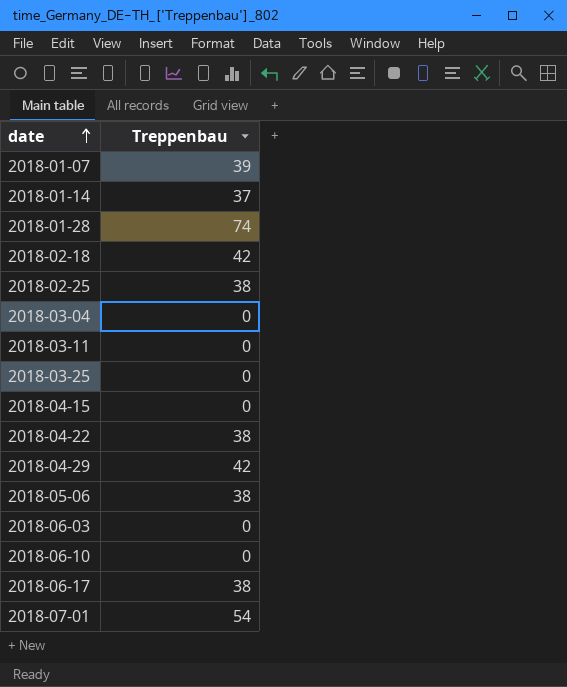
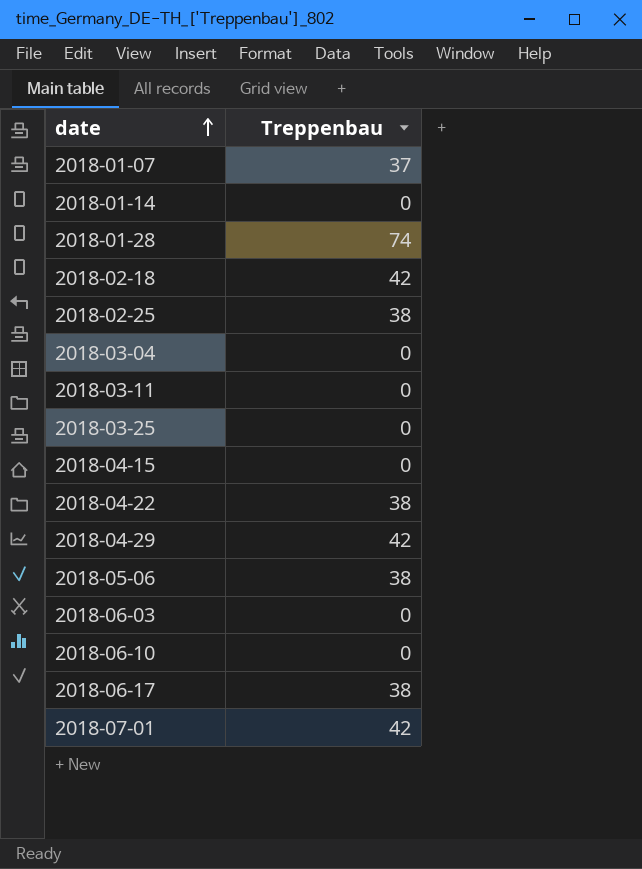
2018-01-07 | Treppenbau: 39 -> 37
2018-01-14 | Treppenbau: 37 -> 0
2018-07-01 | Treppenbau: 54 -> 42

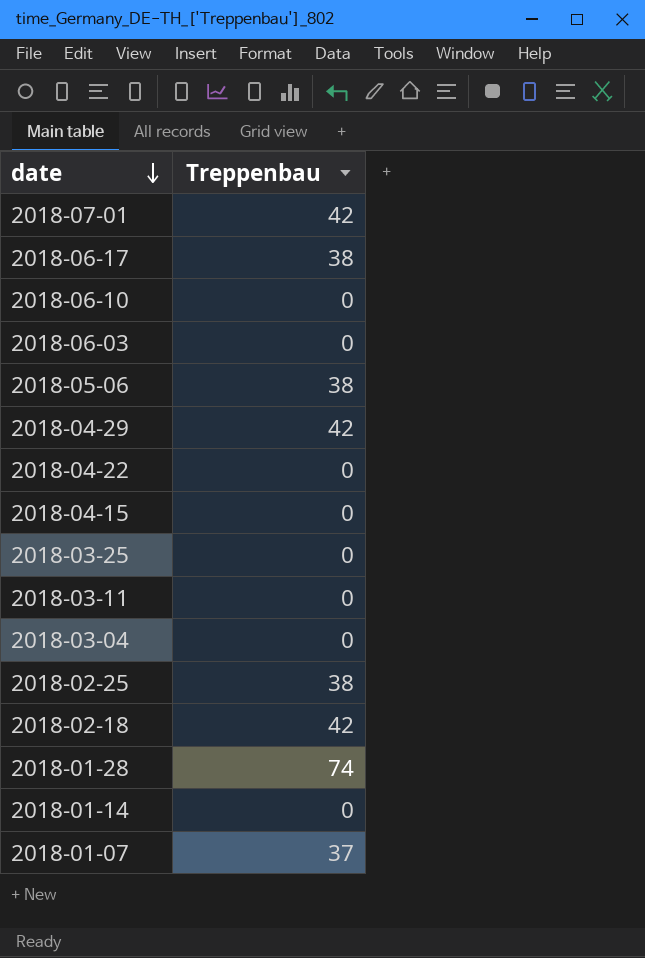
row order: date ascending -> date descending
2018-04-22 | Treppenbau: 38 -> 0

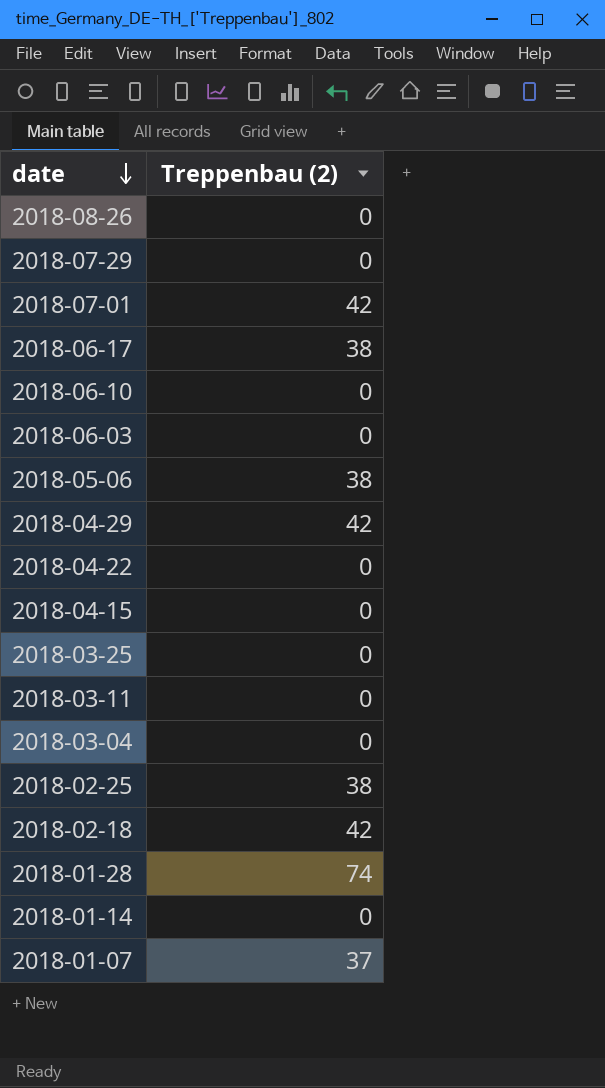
column name: Treppenbau -> Treppenbau (2)
row 2018-08-26: none -> 0
row 2018-07-29: none -> 0

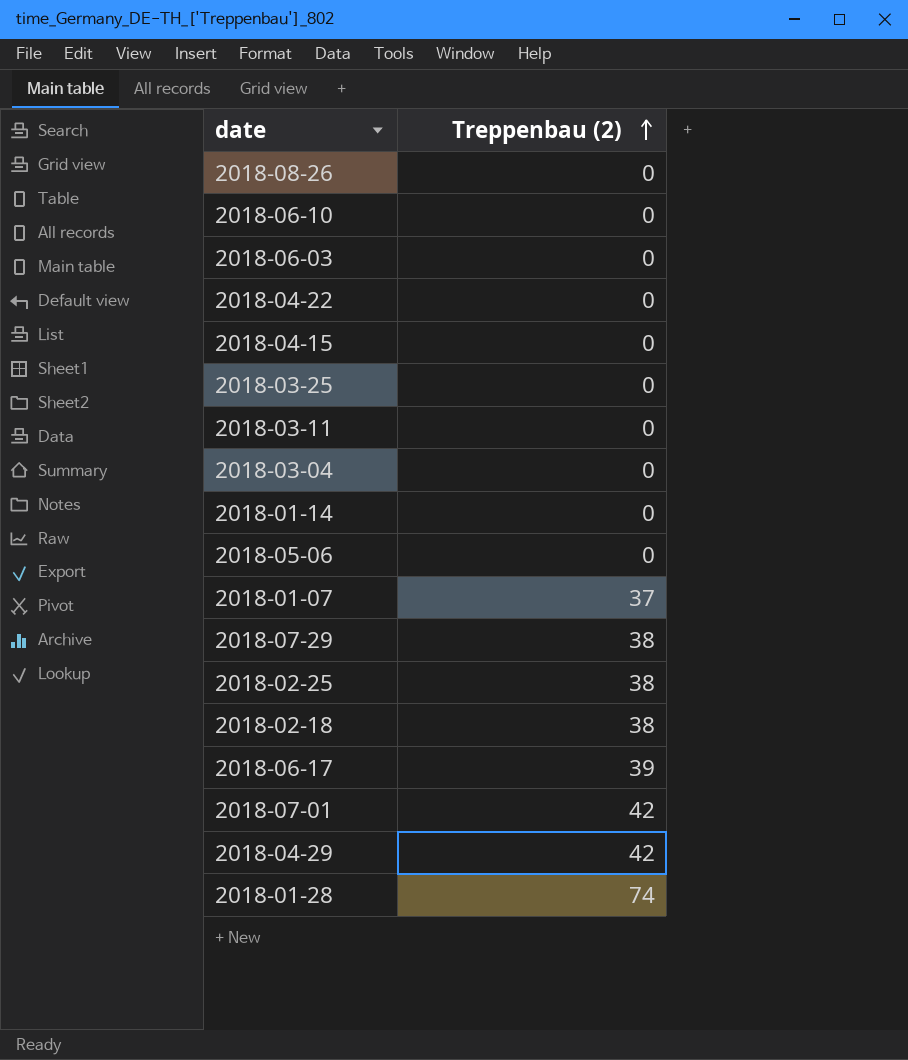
row order: date descending -> Treppenbau (2) ascending
2018-05-06 | Treppenbau (2): 38 -> 0
2018-07-29 | Treppenbau (2): 0 -> 38
2018-02-18 | Treppenbau (2): 42 -> 38
2018-06-17 | Treppenbau (2): 38 -> 39

